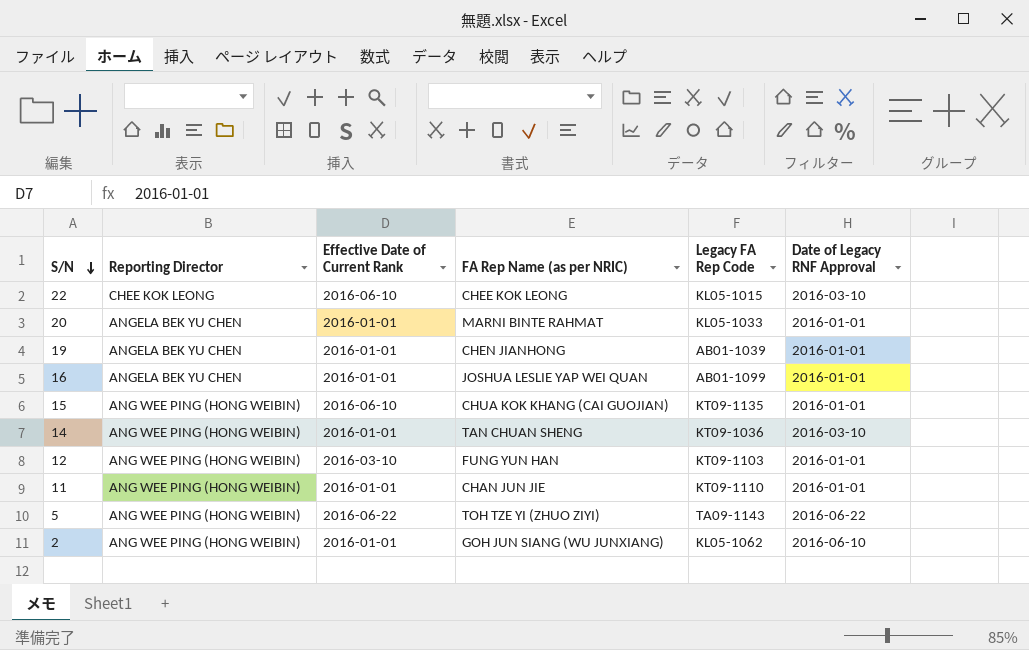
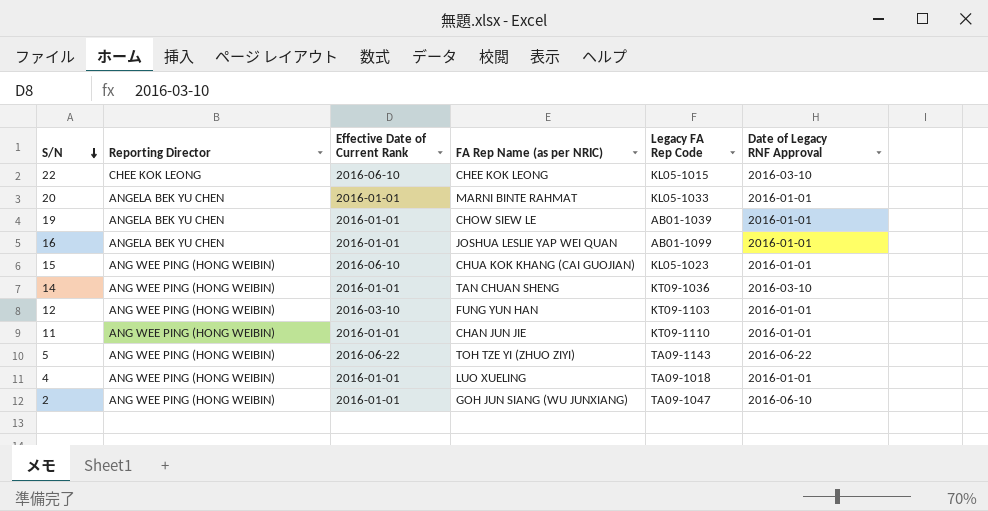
19 | FA Rep Name (as per NRIC): CHEN JIANHONG -> CHOW SIEW LE
15 | Legacy FA Rep Code: KT09-1135 -> KL05-1023
row 4: none -> ANG WEE PING (HONG WEIBIN) | 2016-01-01 | LUO XUELING | TA09-1018 | 2016-01-01
2 | Legacy FA Rep Code: KL05-1062 -> TA09-1047

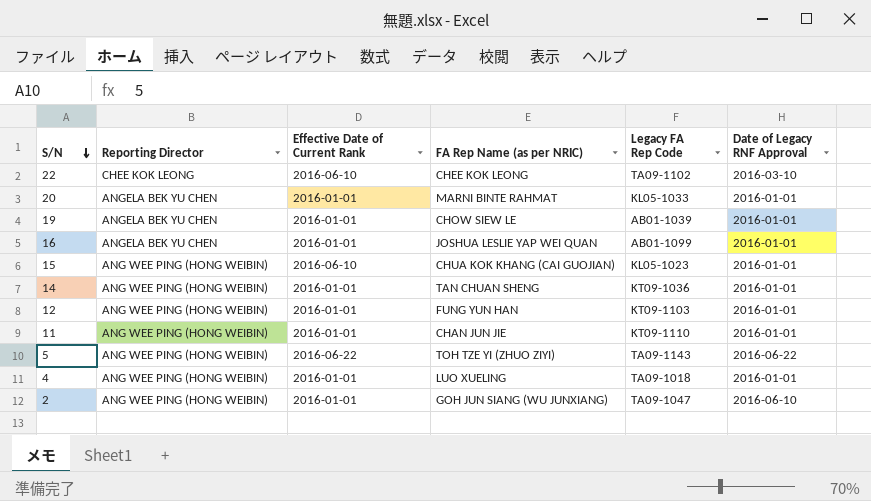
22 | Legacy FA Rep Code: KL05-1015 -> TA09-1102
14 | Date of Legacy RNF Approval: 2016-03-10 -> 2016-01-01
12 | Effective Date of Current Rank: 2016-03-10 -> 2016-01-01

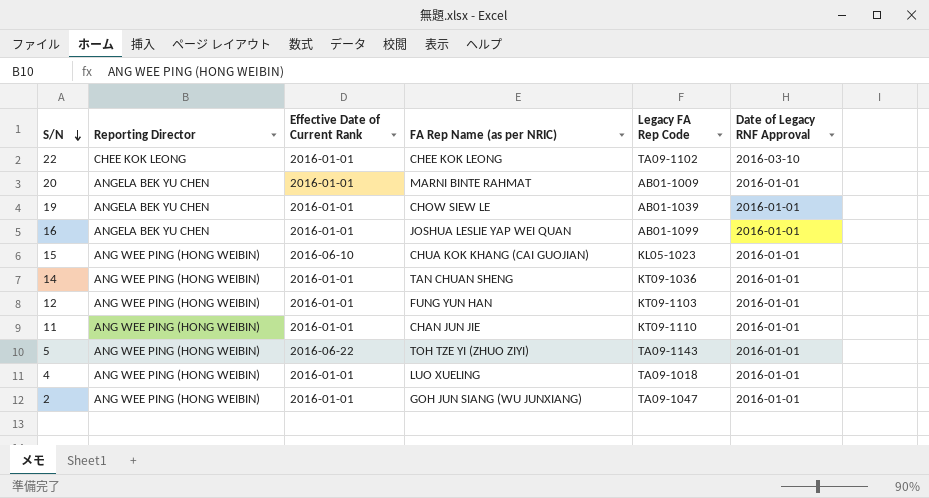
22 | Effective Date of Current Rank: 2016-06-10 -> 2016-01-01
20 | Legacy FA Rep Code: KL05-1033 -> AB01-1009
5 | Date of Legacy RNF Approval: 2016-06-22 -> 2016-01-01
2 | Date of Legacy RNF Approval: 2016-06-10 -> 2016-01-01

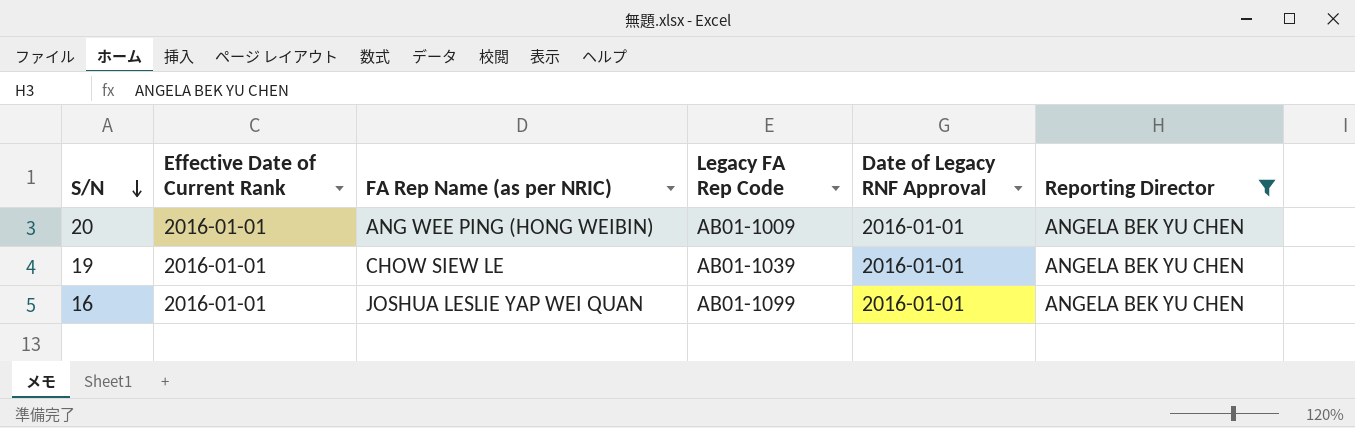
filter: none -> Reporting Director = ANGELA BEK YU CHEN
column Reporting Director | position: 2 -> 6
20 | FA Rep Name (as per NRIC): MARNI BINTE RAHMAT -> ANG WEE PING (HONG WEIBIN)

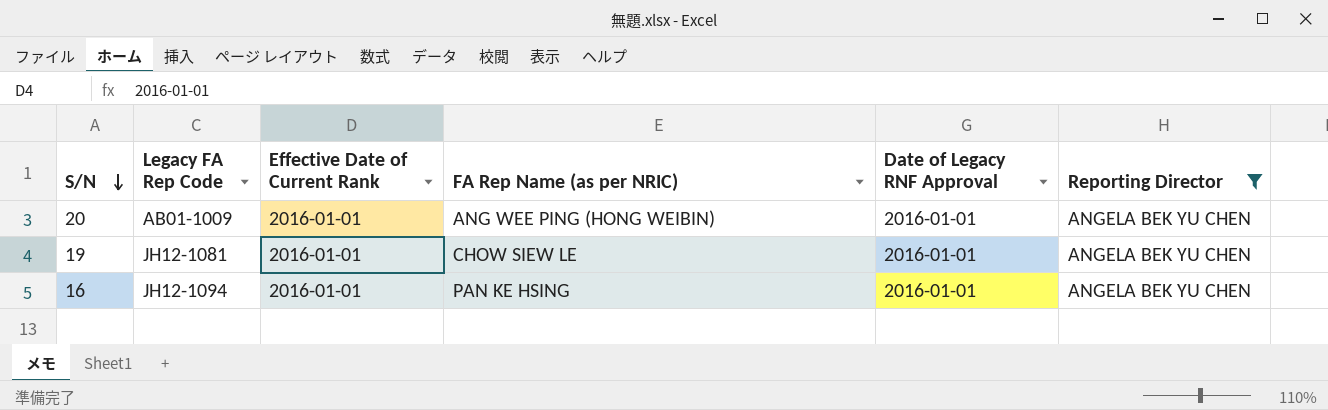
column Legacy FA Rep Code | position: 4 -> 2
19 | Legacy FA Rep Code: AB01-1039 -> JH12-1081
16 | Legacy FA Rep Code: AB01-1099 -> JH12-1094
16 | FA Rep Name (as per NRIC): JOSHUA LESLIE YAP WEI QUAN -> PAN KE HSING

